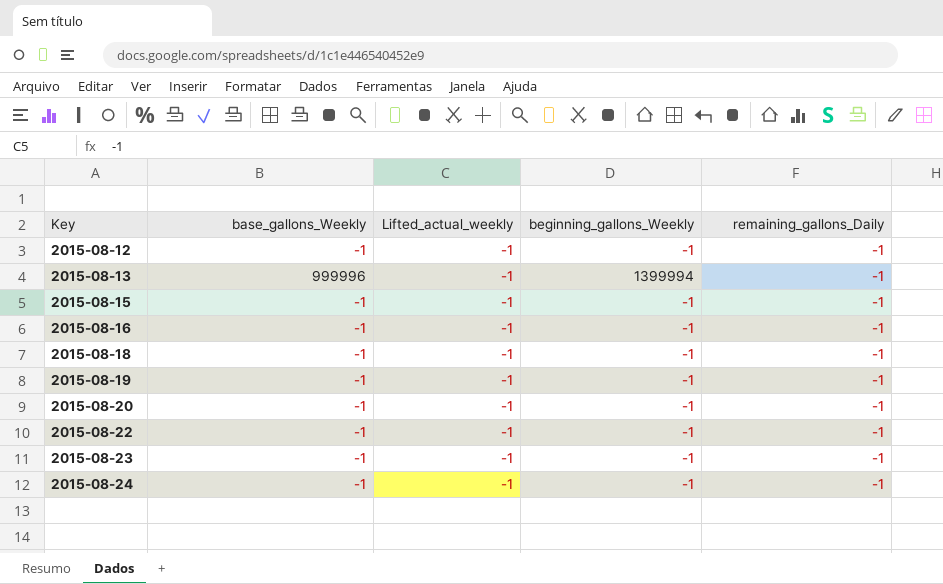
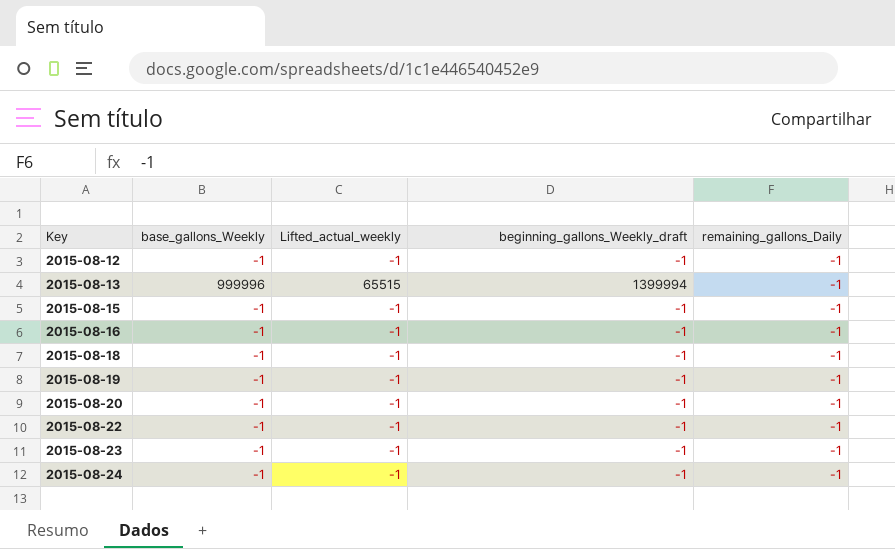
column name: beginning_gallons_Weekly -> beginning_gallons_Weekly_draft
2015-08-13 | Lifted_actual_weekly: -1 -> 65515

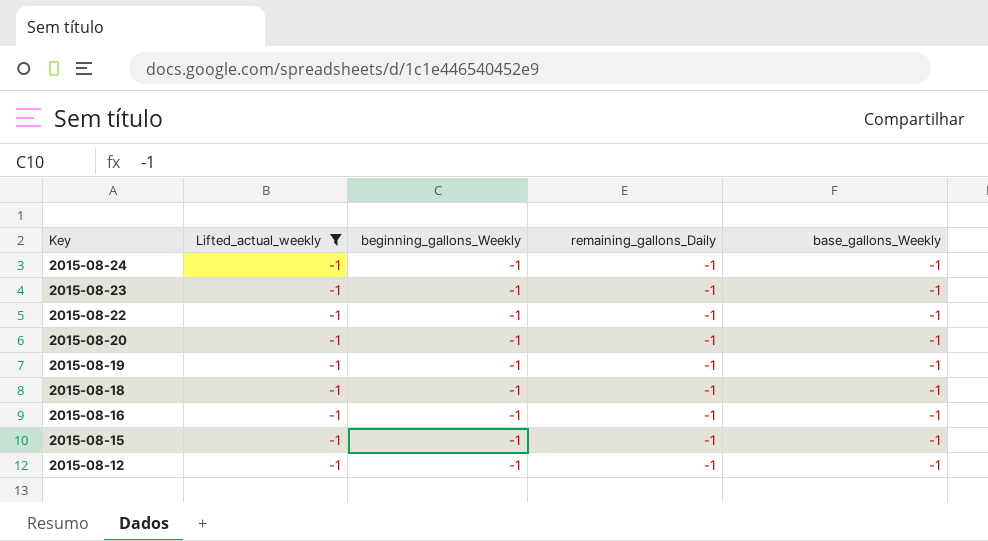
filter: none -> Lifted_actual_weekly = -1
row order: Key ascending -> Key descending
column name: beginning_gallons_Weekly_draft -> beginning_gallons_Weekly
column base_gallons_Weekly | position: 2 -> 5

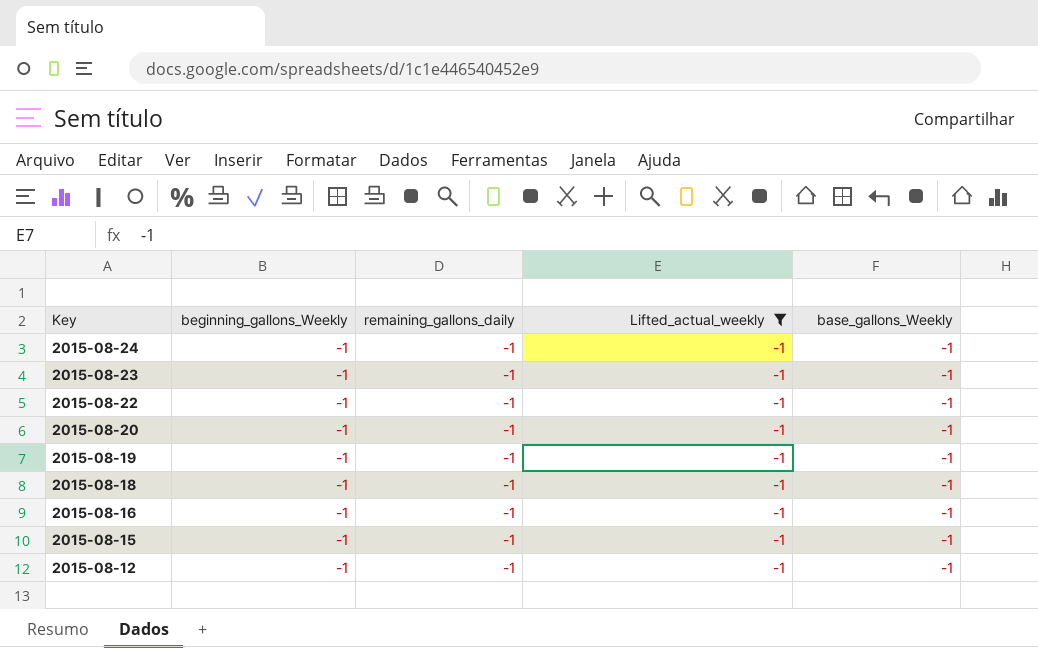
column name: remaining_gallons_Daily -> remaining_gallons_daily
column Lifted_actual_weekly | position: 2 -> 4

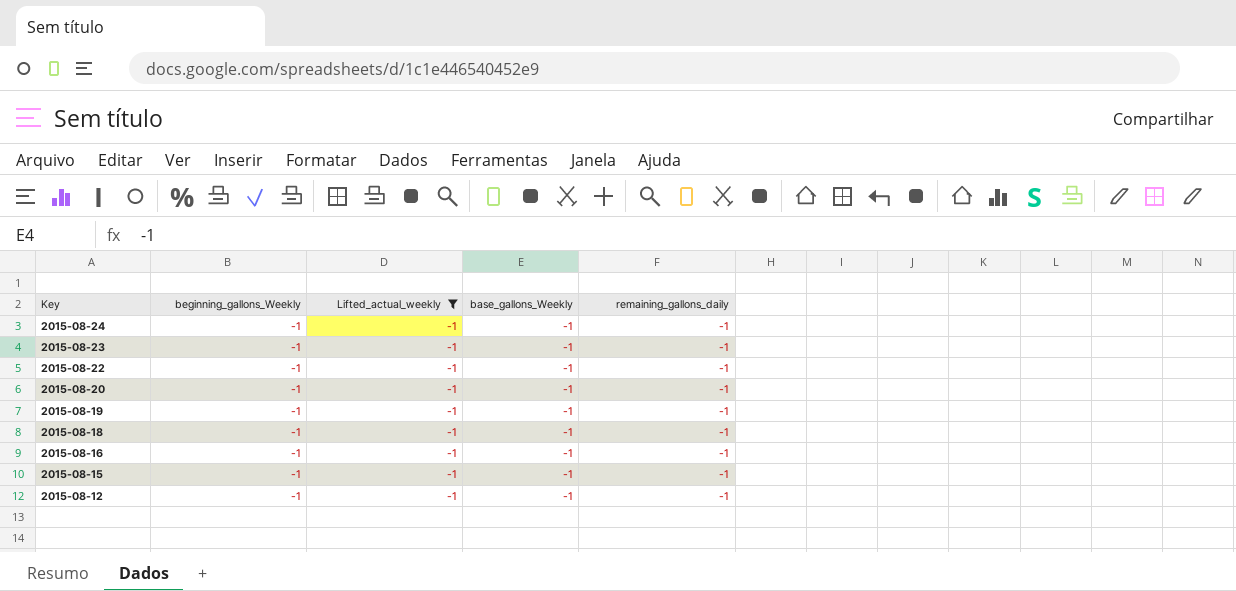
column remaining_gallons_daily | position: 3 -> 5

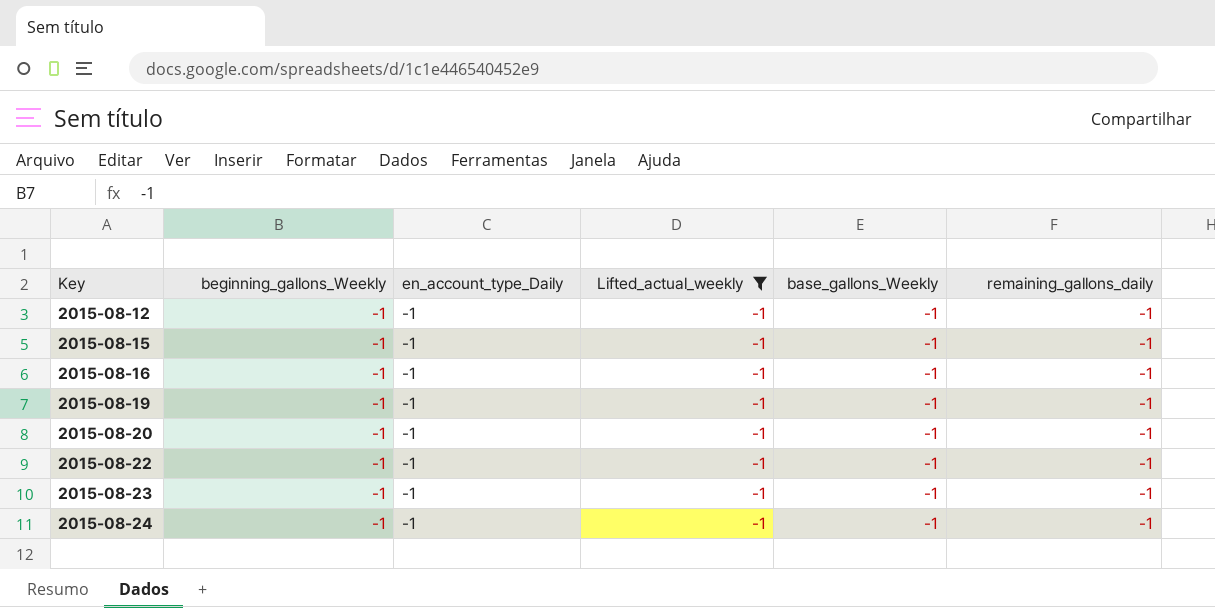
row order: Key descending -> Key ascending
column en_account_type_Daily | position: none -> 3
row 2015-08-18: -1 | -1 | -1 | -1 -> none

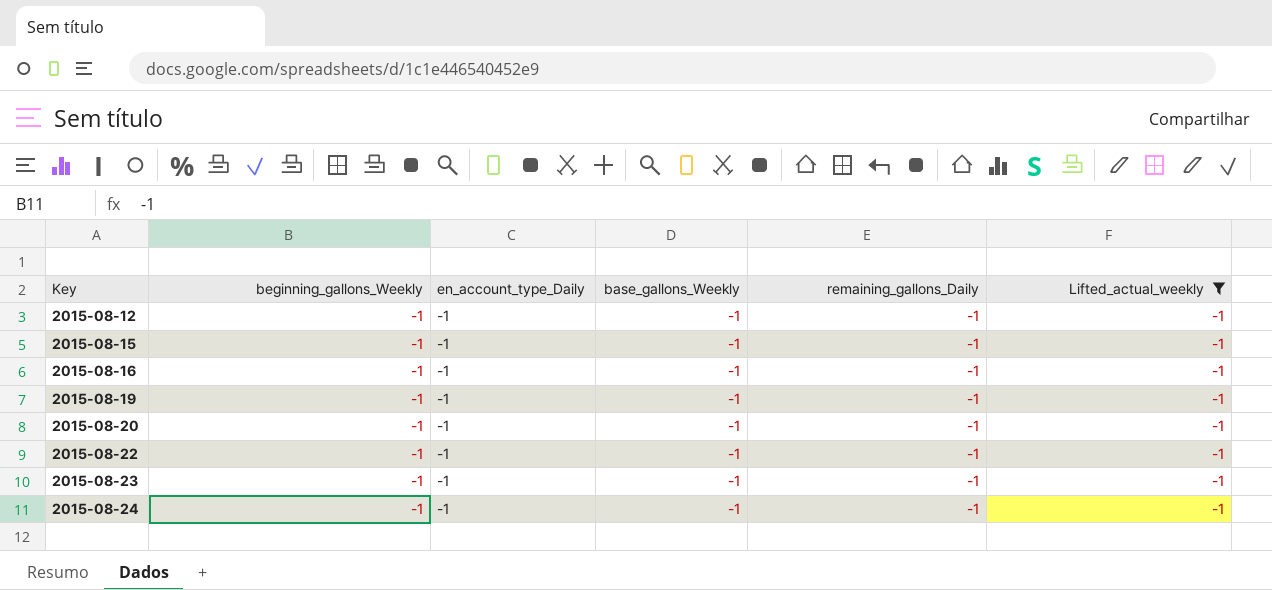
column name: remaining_gallons_daily -> remaining_gallons_Daily
column Lifted_actual_weekly | position: 4 -> 6

